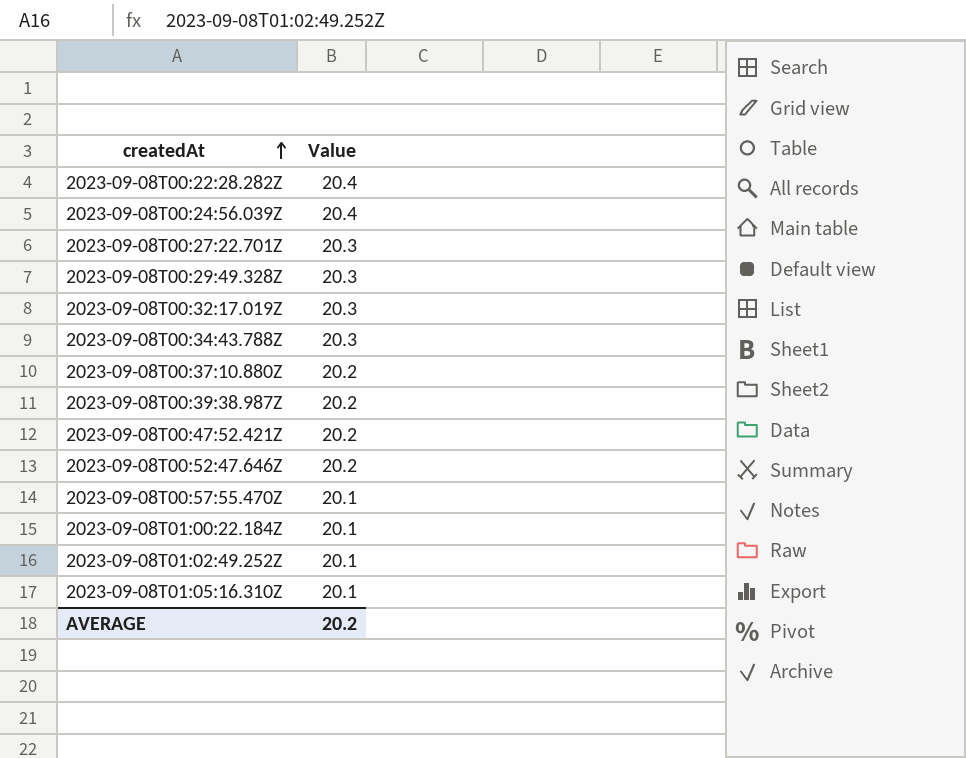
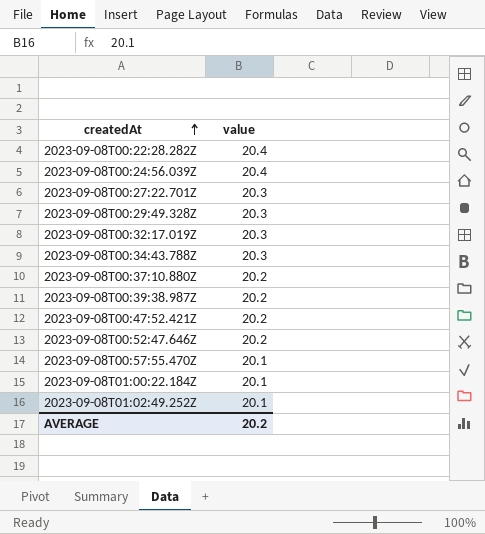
column name: Value -> value
row 2023-09-08T01:05:16.310Z: 20.1 -> none

